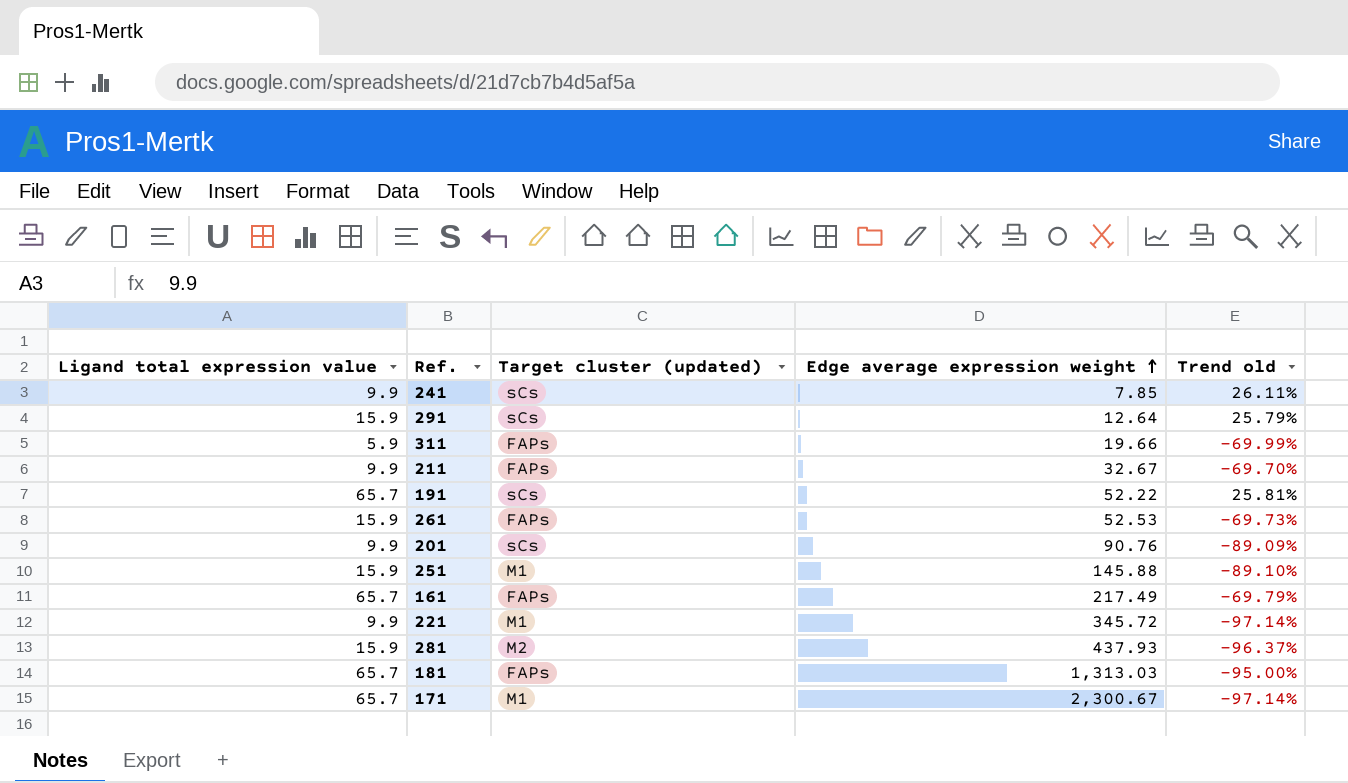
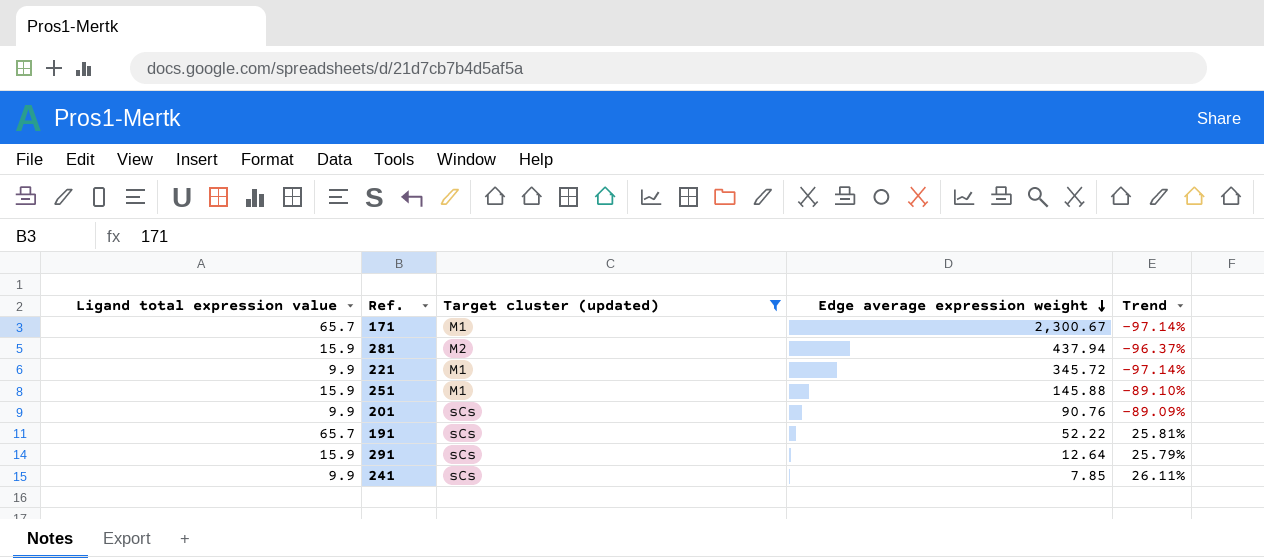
filter: none -> Target cluster (updated) != FAPs
row order: Edge average expression weight ascending -> Edge average expression weight descending
column name: Trend old -> Trend
281 | Edge average expression weight: 437.93 -> 437.94

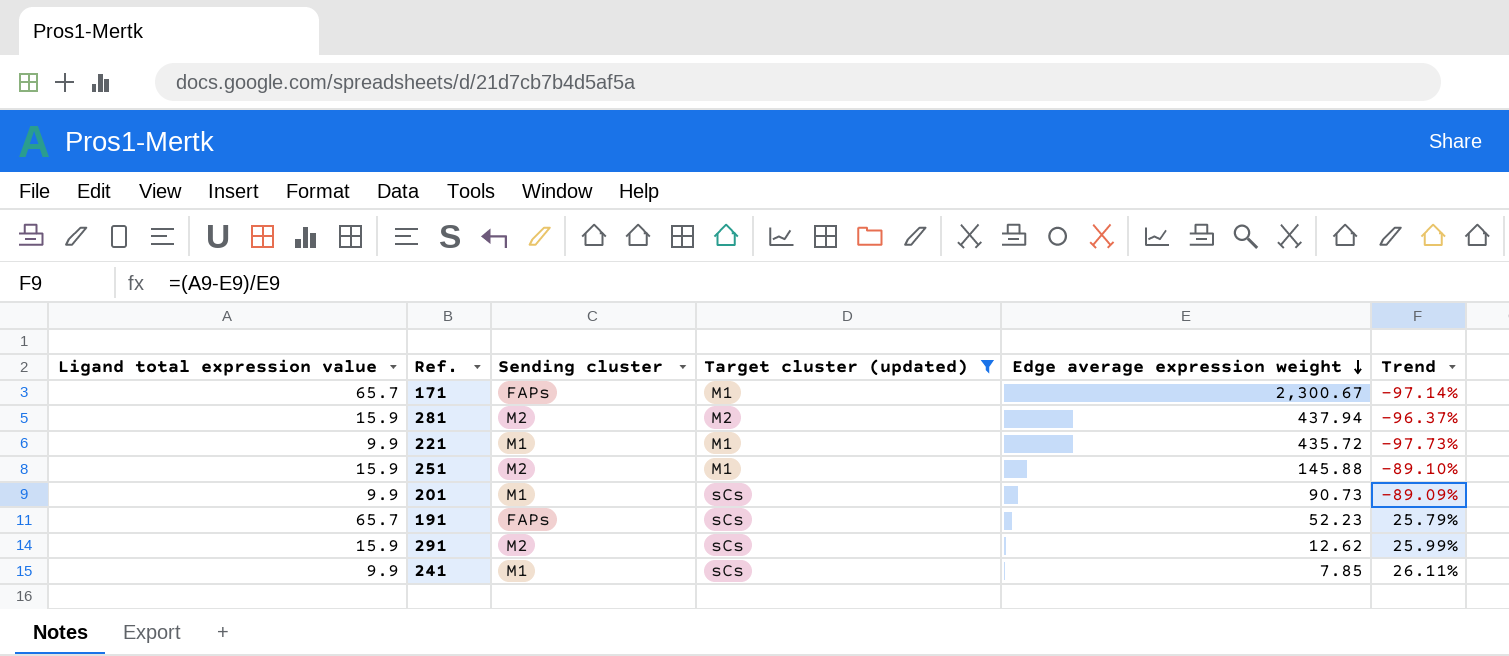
column Sending cluster | position: none -> 3
221 | Edge average expression weight: 345.72 -> 435.72
221 | Trend: -97.14% -> -97.73%
201 | Edge average expression weight: 90.76 -> 90.73
191 | Edge average expression weight: 52.22 -> 52.23
191 | Trend: 25.81% -> 25.79%
291 | Edge average expression weight: 12.64 -> 12.62
291 | Trend: 25.79% -> 25.99%

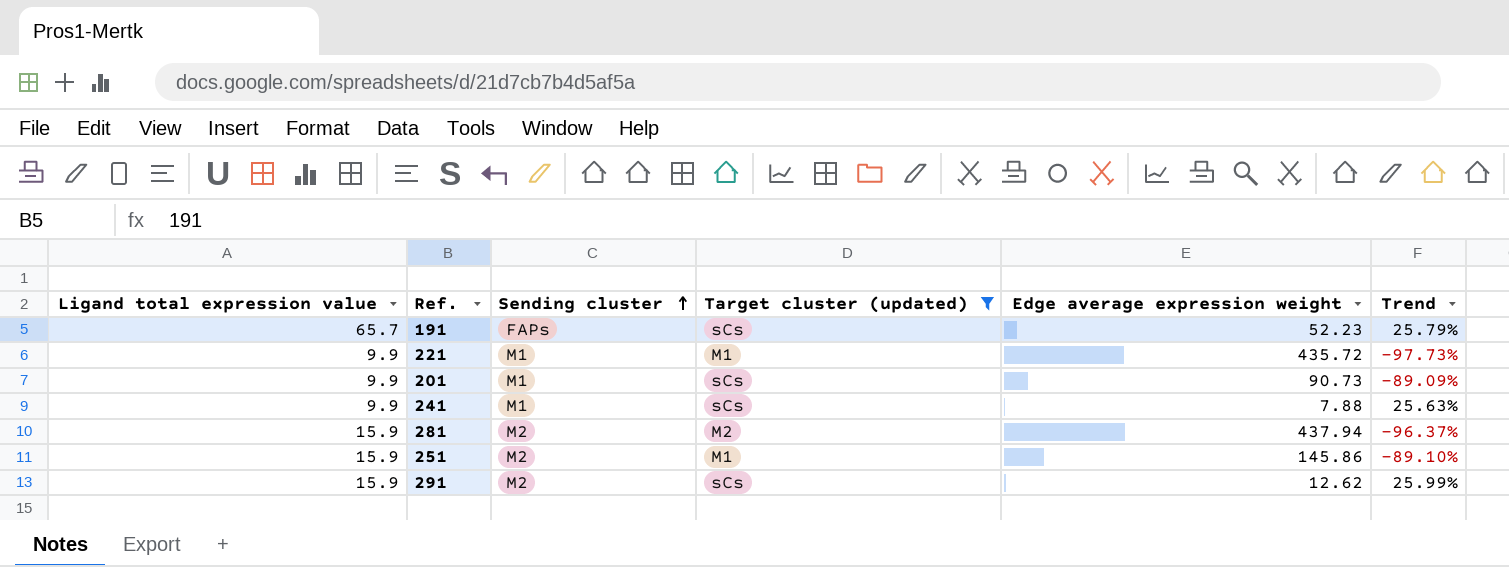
row order: Edge average expression weight descending -> Sending cluster ascending
row 171: 65.7 | FAPs | M1 | 2,300.67 | -97.14% -> none
241 | Edge average expression weight: 7.85 -> 7.88
241 | Trend: 26.11% -> 25.63%
251 | Edge average expression weight: 145.88 -> 145.86

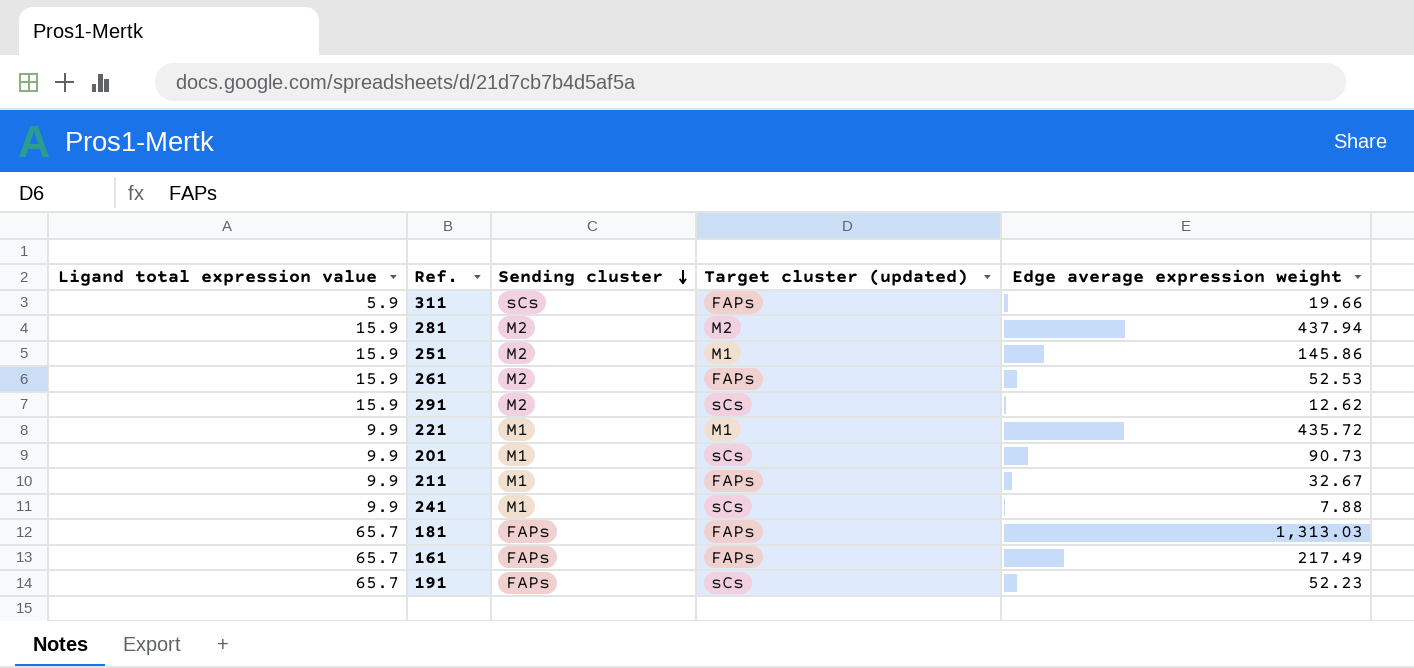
filter: Target cluster (updated) != FAPs -> none
row order: Sending cluster ascending -> Sending cluster descending
column Trend | formula: ([Ligand total expression value] - [Edge average expression weight]) / [Edge average expression weight] -> none

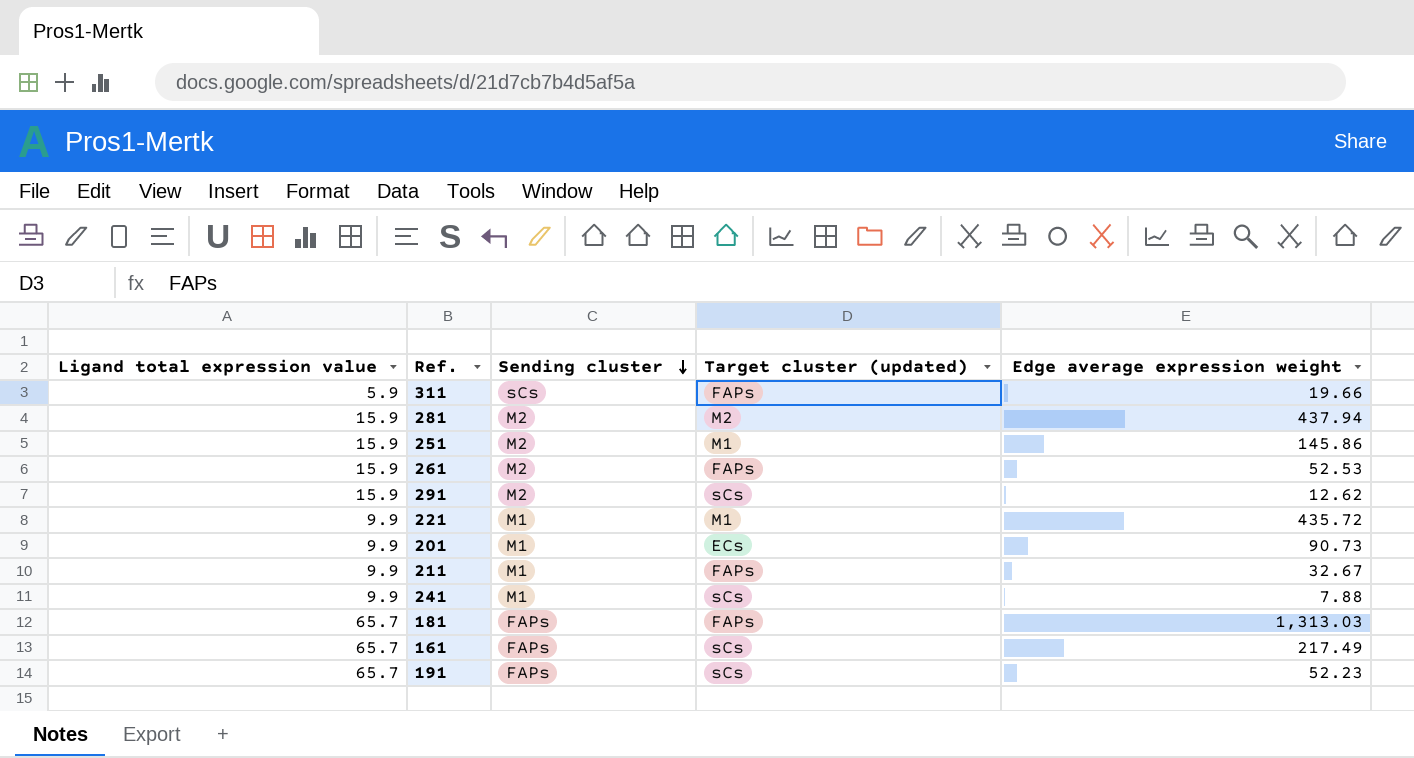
201 | Target cluster (updated): sCs -> ECs
161 | Target cluster (updated): FAPs -> sCs

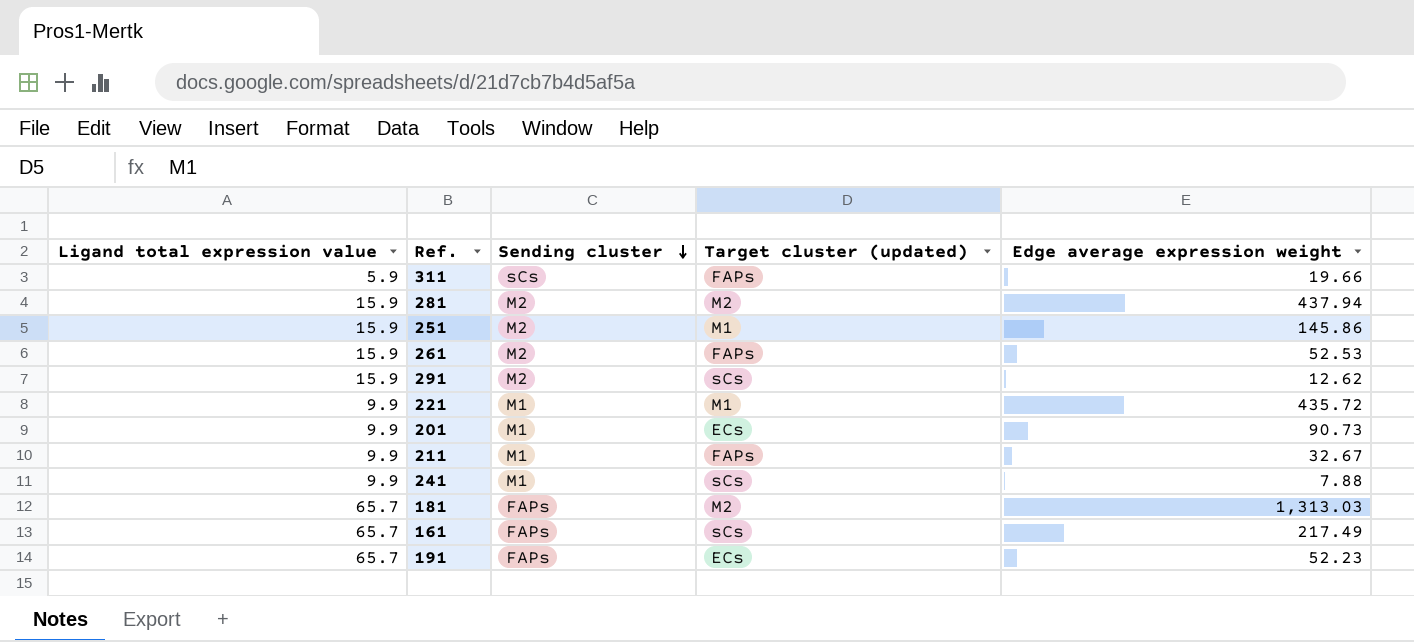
181 | Target cluster (updated): FAPs -> M2
191 | Target cluster (updated): sCs -> ECs

